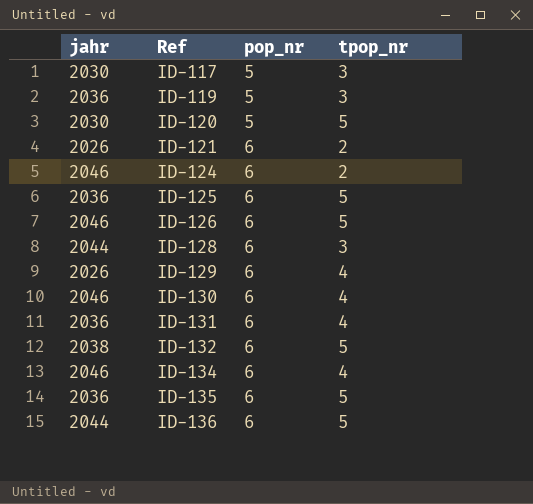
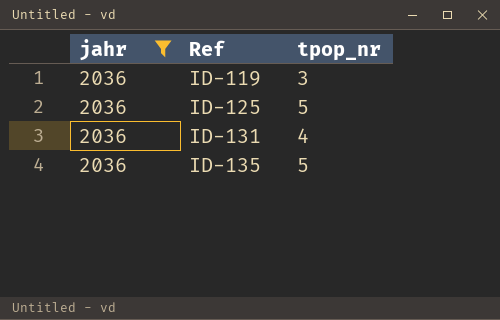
filter: none -> jahr = 2036
column pop_nr | position: 3 -> none

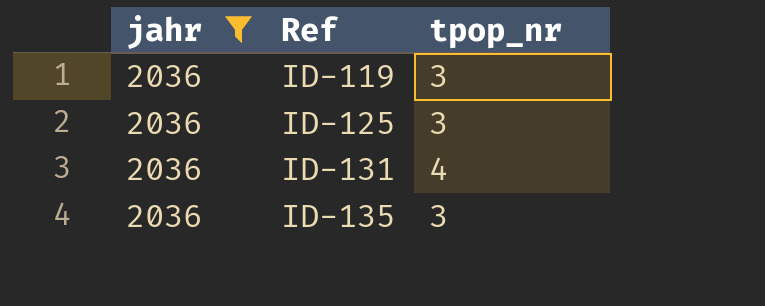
ID-125 | tpop_nr: 5 -> 3
ID-135 | tpop_nr: 5 -> 3

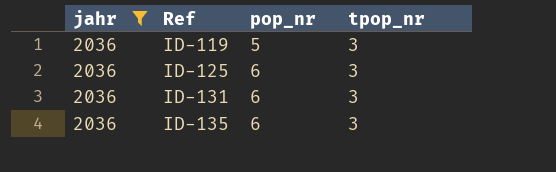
column pop_nr | position: none -> 3
ID-131 | tpop_nr: 4 -> 3

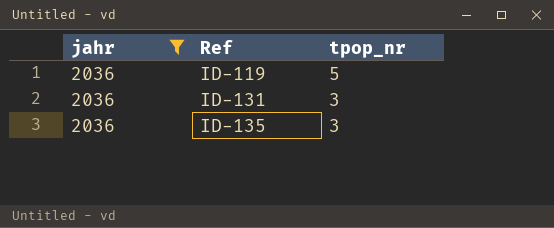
column pop_nr | position: 3 -> none
row ID-125: 2036 | 6 | 3 -> none
ID-119 | tpop_nr: 3 -> 5

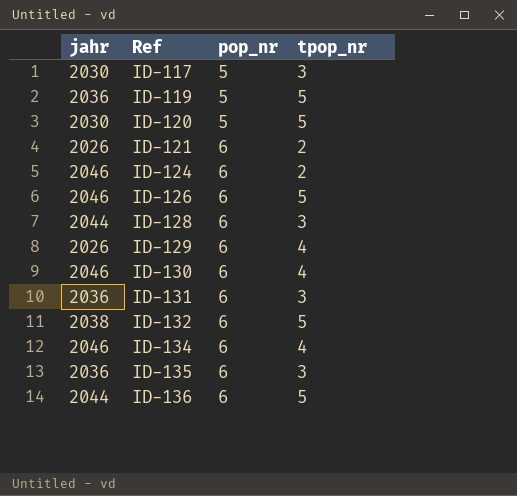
filter: jahr = 2036 -> none
column pop_nr | position: none -> 3

